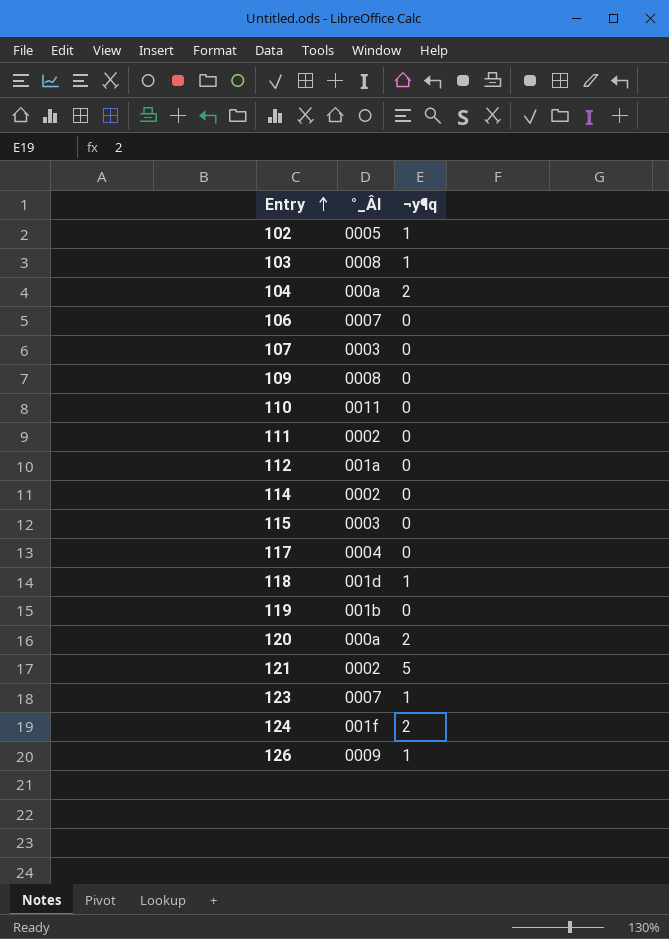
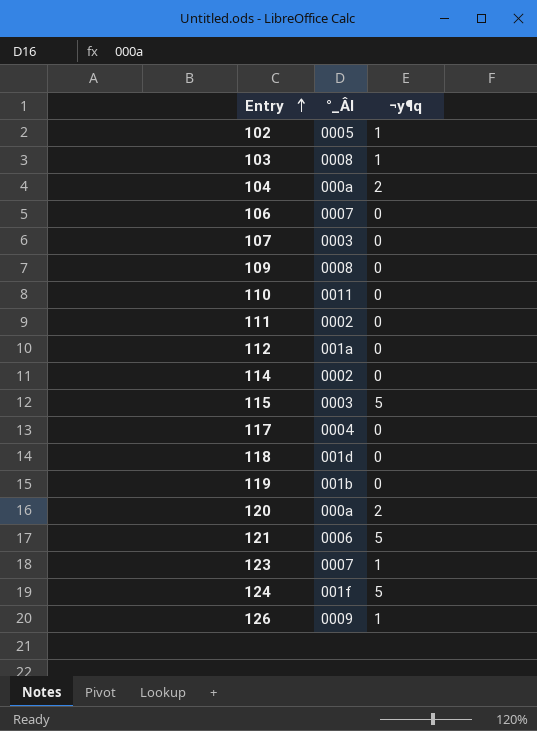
115 | ¬y¶q: 0 -> 5
118 | ¬y¶q: 1 -> 0
121 | °_ÂI: 0002 -> 0006
124 | ¬y¶q: 2 -> 5

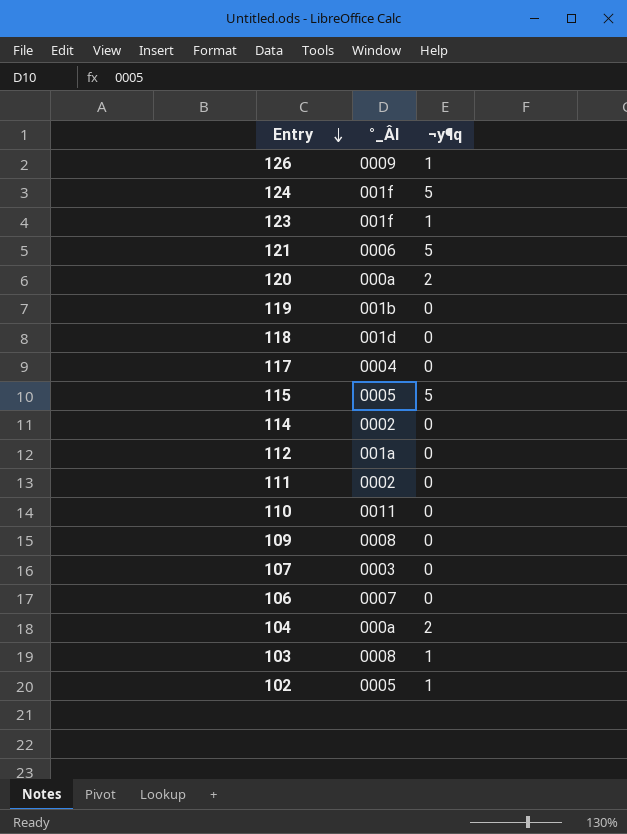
row order: Entry ascending -> Entry descending
123 | °_ÂI: 0007 -> 001f
115 | °_ÂI: 0003 -> 0005

